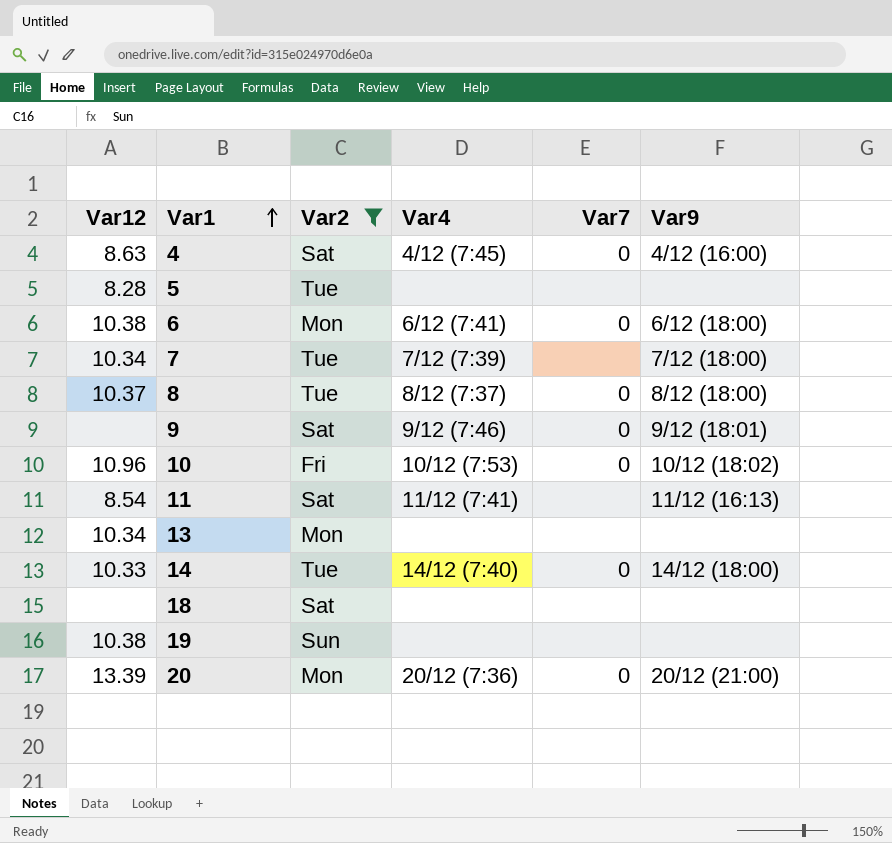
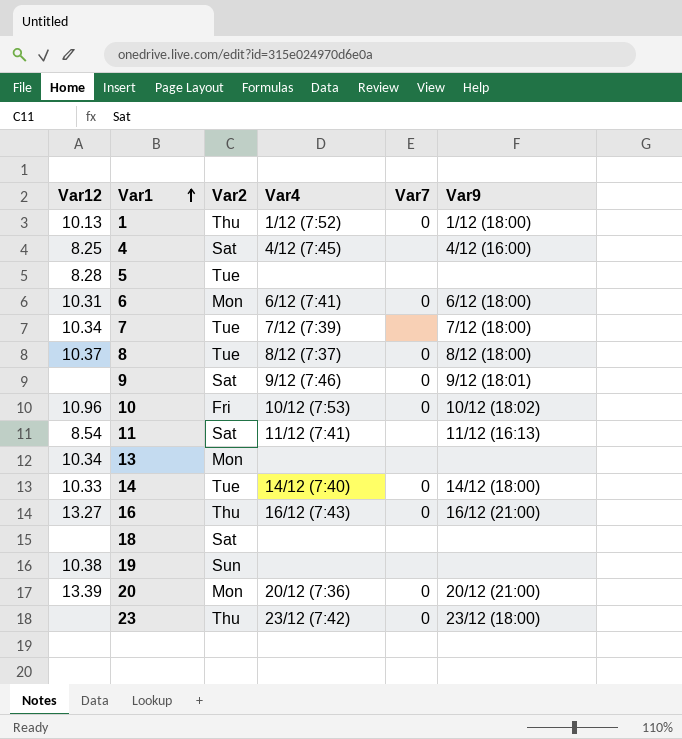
filter: Var2 != Thu -> none
4 | Var12: 8.63 -> 8.25
4 | Var7: 0 -> none
6 | Var12: 10.38 -> 10.31

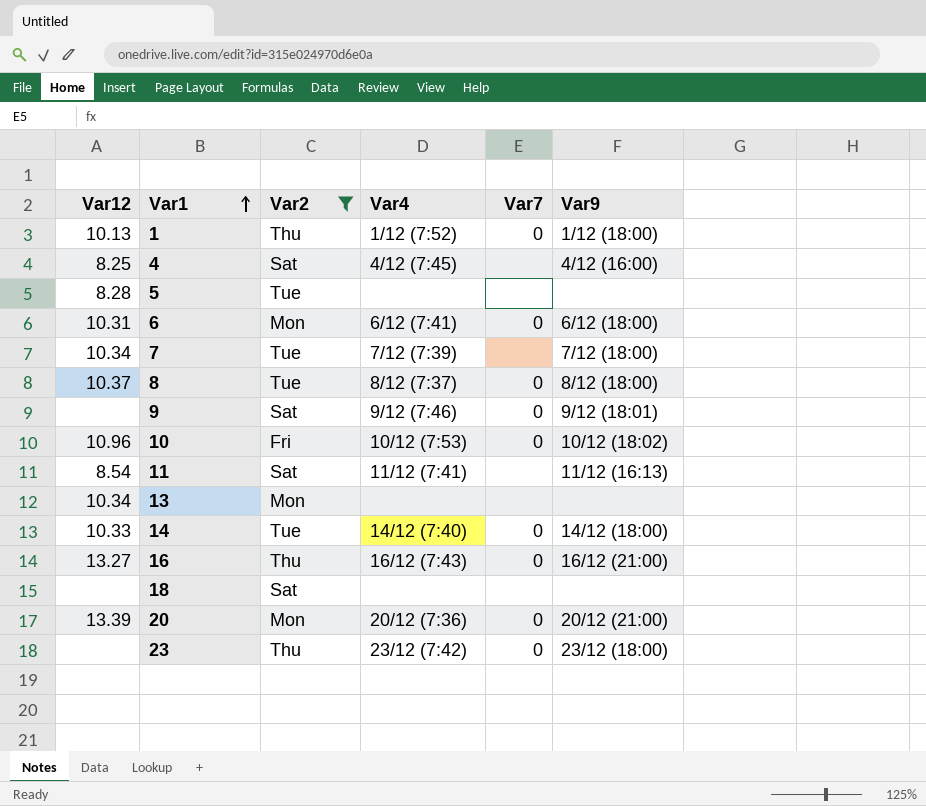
filter: none -> Var2 != Sun

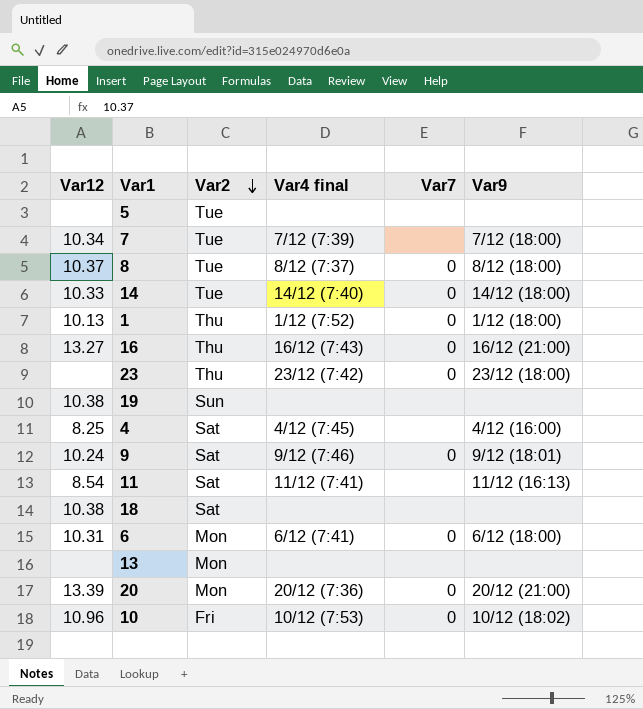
filter: Var2 != Sun -> none
row order: Var1 ascending -> Var2 descending
column name: Var4 -> Var4 final
5 | Var12: 8.28 -> none
9 | Var12: none -> 10.24
18 | Var12: none -> 10.38
13 | Var12: 10.34 -> none

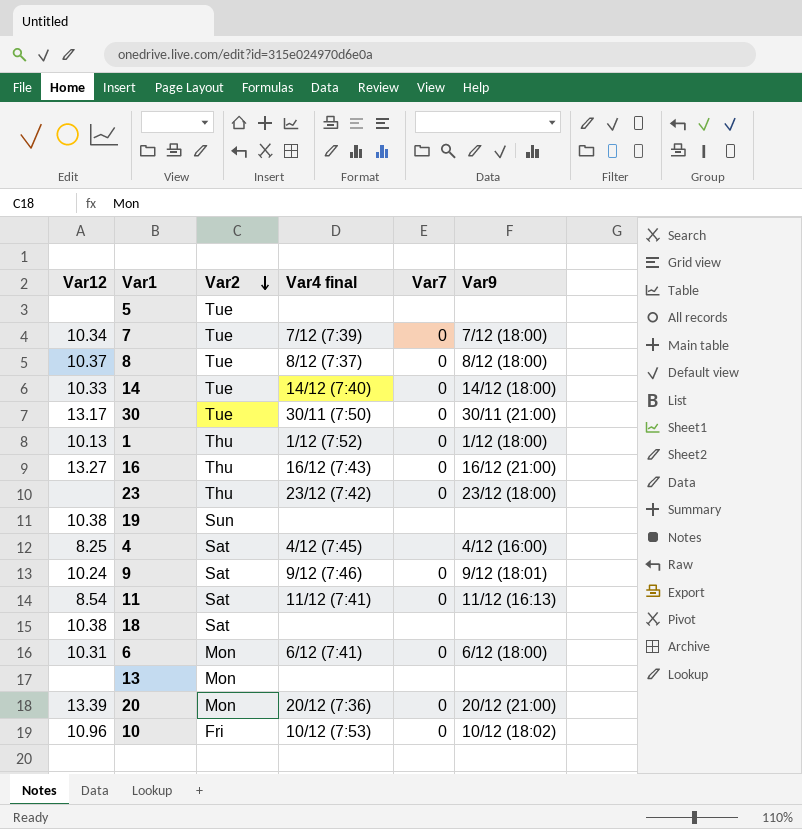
7 | Var7: none -> 0
row 30: none -> 13.17 | Tue | 30/11 (7:50) | 0 | 30/11 (21:00)
11 | Var7: none -> 0

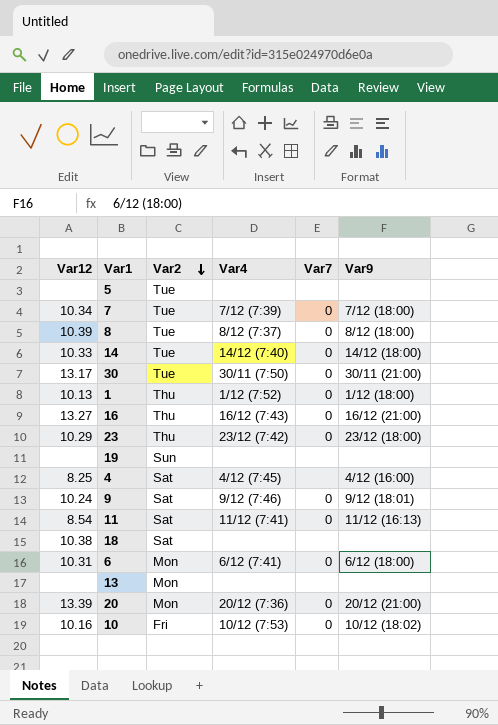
column name: Var4 final -> Var4
8 | Var12: 10.37 -> 10.39
23 | Var12: none -> 10.29
19 | Var12: 10.38 -> none
10 | Var12: 10.96 -> 10.16

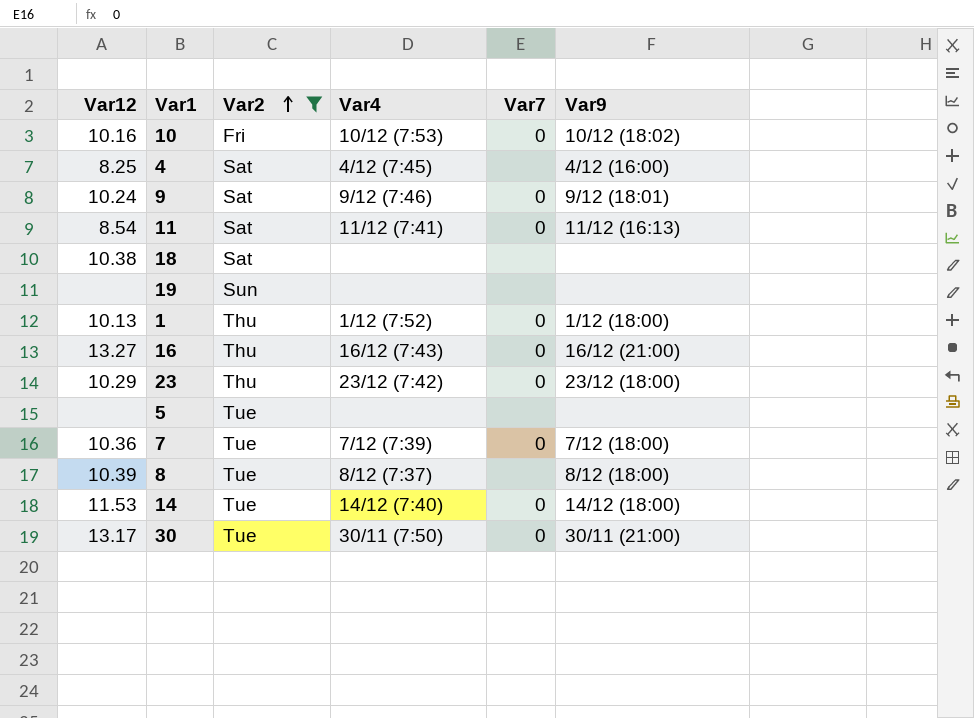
filter: none -> Var2 != Mon
row order: Var2 descending -> Var2 ascending
7 | Var12: 10.34 -> 10.36
8 | Var7: 0 -> none
14 | Var12: 10.33 -> 11.53

